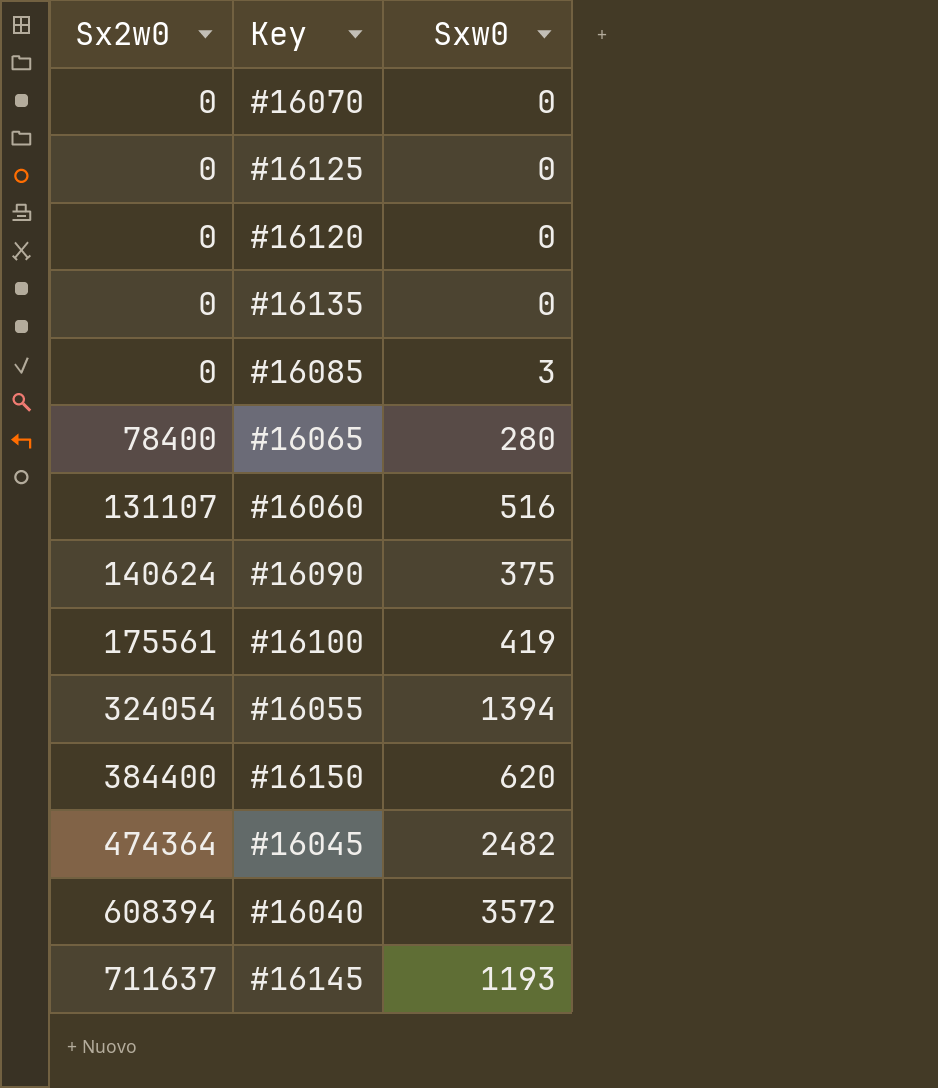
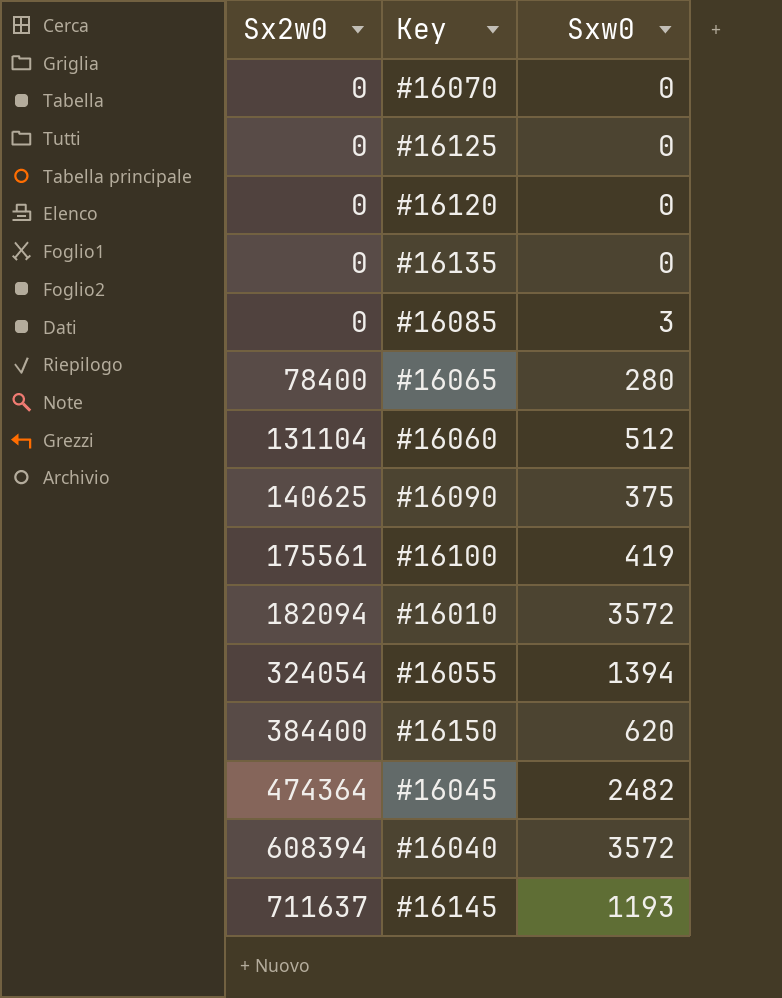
#16060 | Sx2w0: 131107 -> 131104
#16060 | Sxw0: 516 -> 512
#16090 | Sx2w0: 140624 -> 140625
row #16010: none -> 182094 | 3572

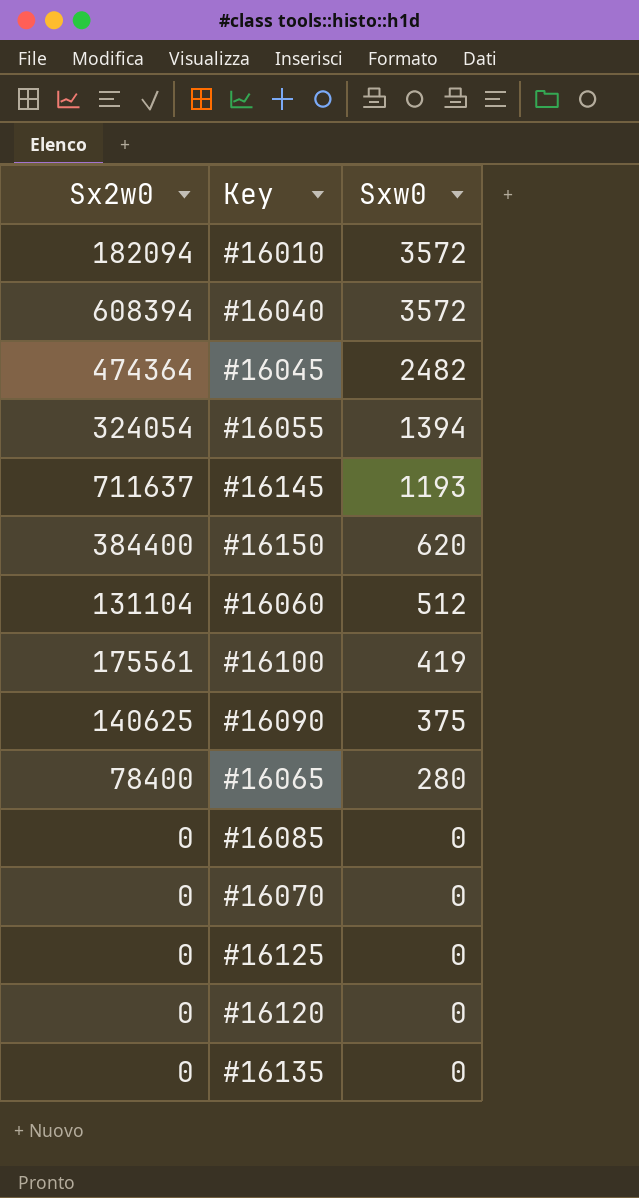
row order: Sx2w0 ascending -> Sxw0 descending
#16085 | Sxw0: 3 -> 0

